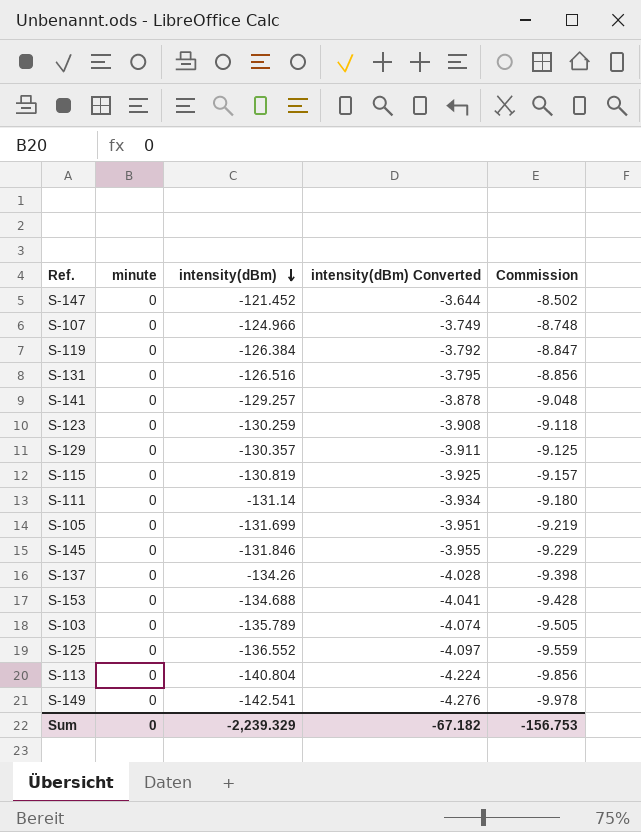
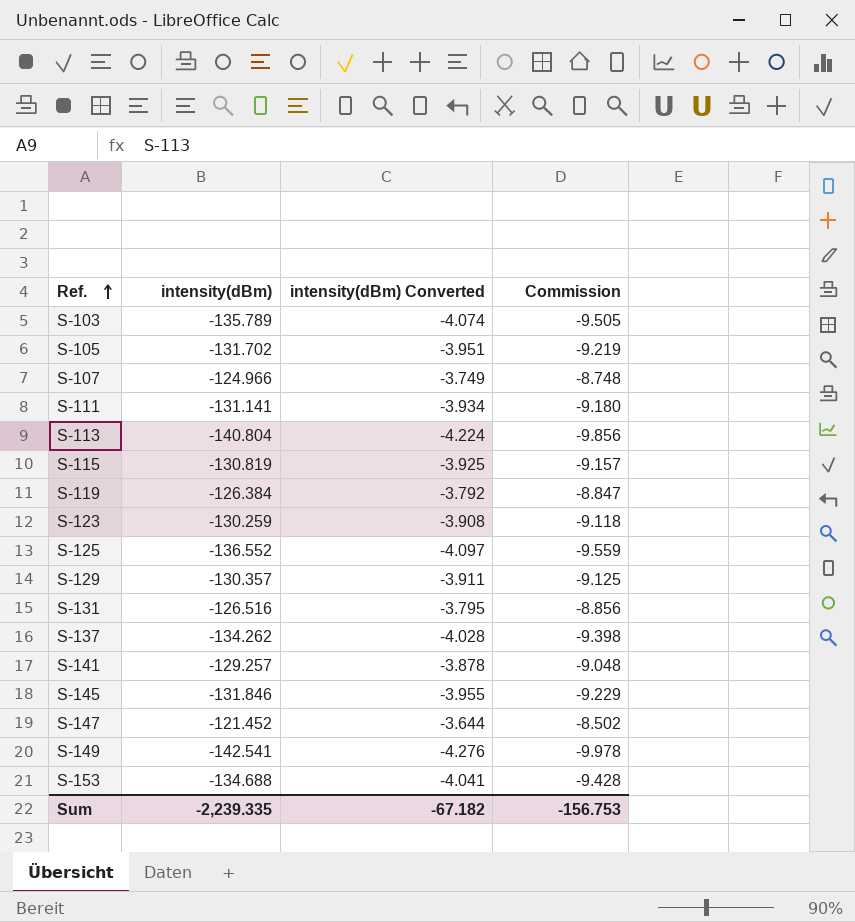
row order: intensity(dBm) descending -> Ref. ascending
column minute | position: 2 -> none
S-105 | intensity(dBm): -131.699 -> -131.702
S-111 | intensity(dBm): -131.14 -> -131.141
S-137 | intensity(dBm): -134.26 -> -134.262
Sum | intensity(dBm): -2,239.329 -> -2,239.335

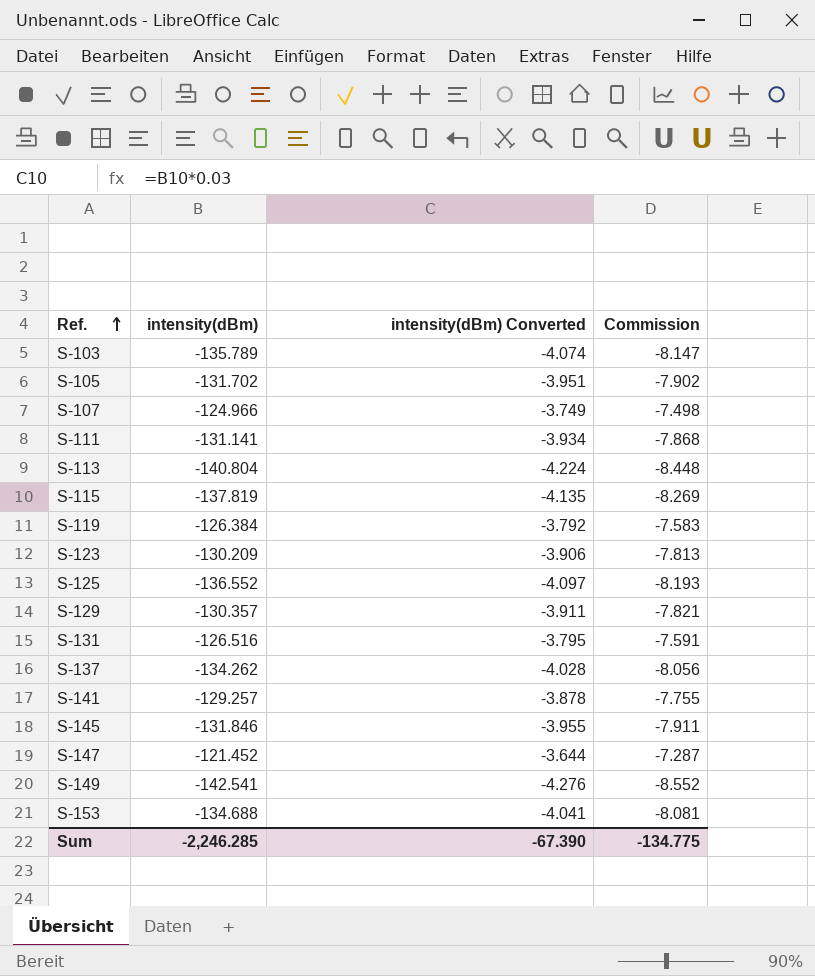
column Commission | formula: [intensity(dBm)] * 0.07 -> [intensity(dBm)] * 0.06
S-115 | intensity(dBm): -130.819 -> -137.819
S-115 | intensity(dBm) Converted: -3.925 -> -4.135
S-123 | intensity(dBm): -130.259 -> -130.209
S-123 | intensity(dBm) Converted: -3.908 -> -3.906
Sum | intensity(dBm): -2,239.335 -> -2,246.285
Sum | intensity(dBm) Converted: -67.182 -> -67.390
Sum | Commission: -156.753 -> -134.775

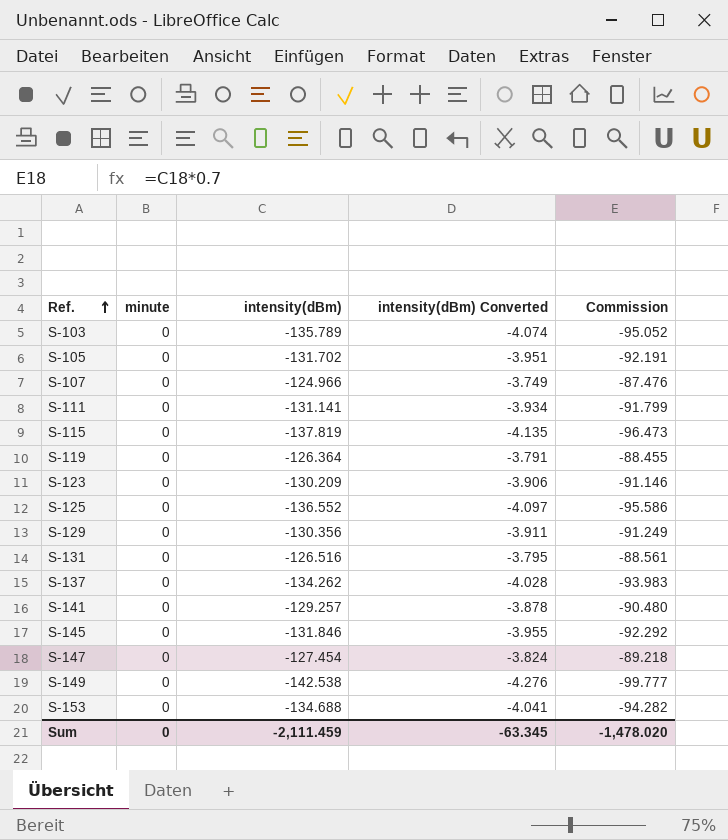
column minute | position: none -> 2
column Commission | formula: [intensity(dBm)] * 0.06 -> [intensity(dBm)] * 0.7
row S-113: -140.804 | -4.224 | -8.448 -> none
S-119 | intensity(dBm): -126.384 -> -126.364
S-119 | intensity(dBm) Converted: -3.792 -> -3.791
S-129 | intensity(dBm): -130.357 -> -130.356
S-147 | intensity(dBm): -121.452 -> -127.454
S-147 | intensity(dBm) Converted: -3.644 -> -3.824
S-149 | intensity(dBm): -142.541 -> -142.538
Sum | intensity(dBm): -2,246.285 -> -2,111.459
Sum | intensity(dBm) Converted: -67.390 -> -63.345
Sum | Commission: -134.775 -> -1,478.020

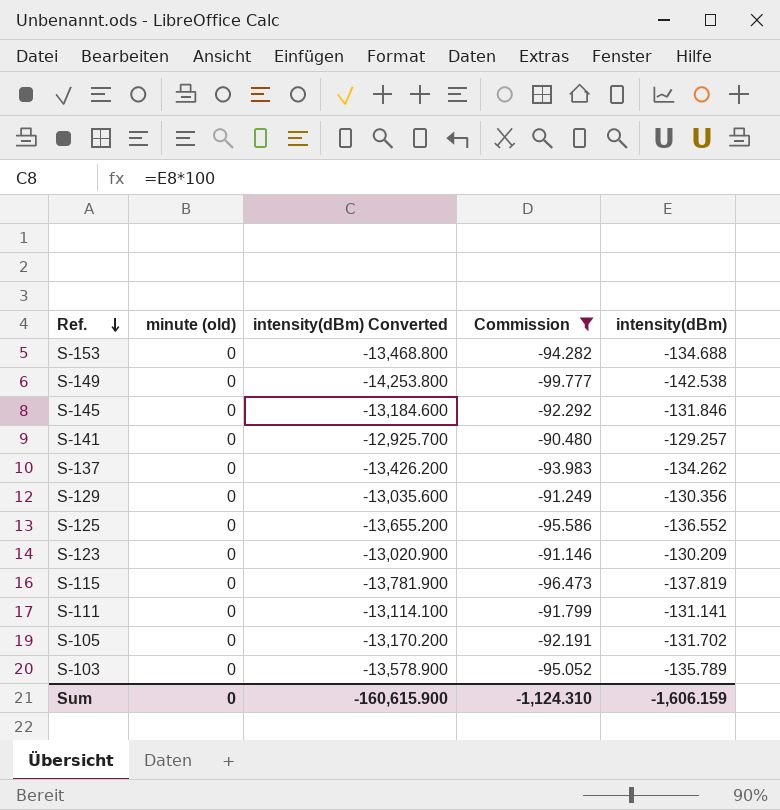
filter: none -> Commission <= -90.480
row order: Ref. ascending -> Ref. descending
column name: minute -> minute (old)
column intensity(dBm) Converted | formula: [intensity(dBm)] * 0.03 -> [intensity(dBm)] * 100
column intensity(dBm) | position: 3 -> 5
Sum | intensity(dBm) Converted: -63.345 -> -160,615.900
Sum | Commission: -1,478.020 -> -1,124.310
Sum | intensity(dBm): -2,111.459 -> -1,606.159

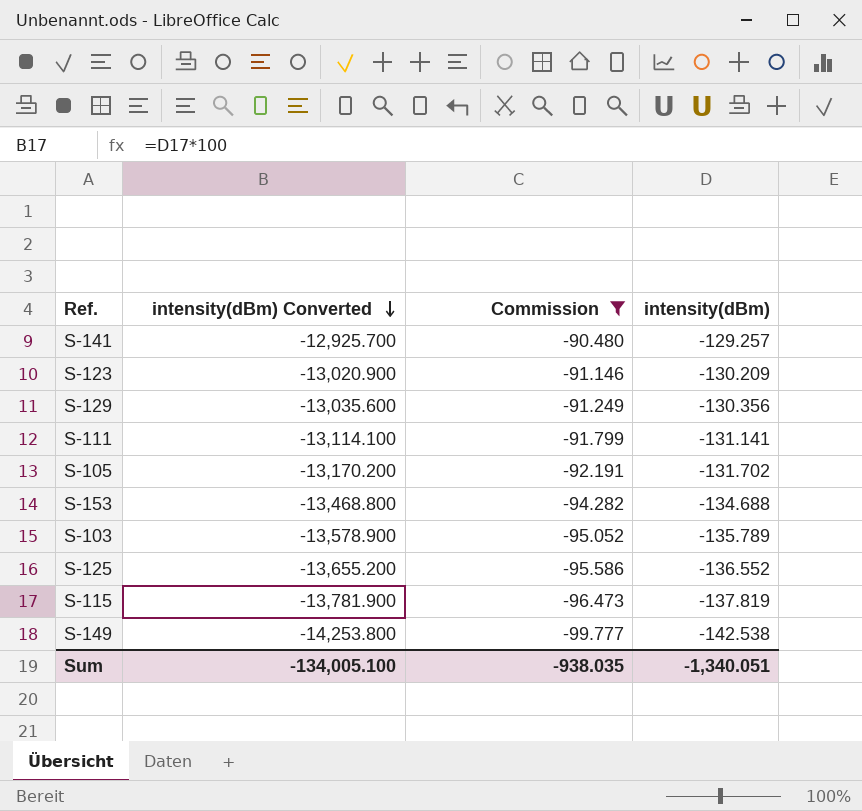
row order: Ref. descending -> intensity(dBm) Converted descending
column minute (old) | position: 2 -> none
row S-145: 0 | -13,184.600 | -92.292 | -131.846 -> none
row S-137: 0 | -13,426.200 | -93.983 | -134.262 -> none
Sum | intensity(dBm) Converted: -160,615.900 -> -134,005.100
Sum | Commission: -1,124.310 -> -938.035
Sum | intensity(dBm): -1,606.159 -> -1,340.051

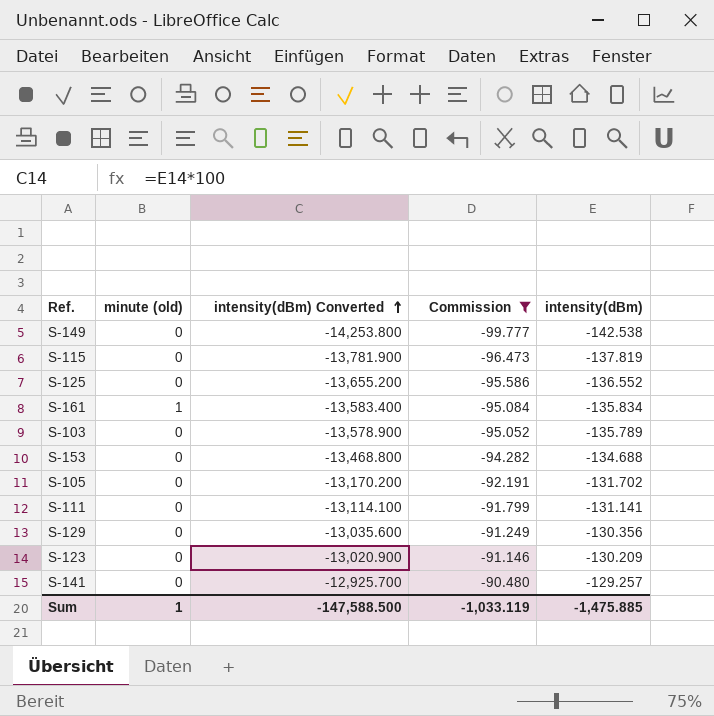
row order: intensity(dBm) Converted descending -> intensity(dBm) Converted ascending
column minute (old) | position: none -> 2
row S-161: none -> 1 | -13,583.400 | -95.084 | -135.834
Sum | intensity(dBm) Converted: -134,005.100 -> -147,588.500
Sum | Commission: -938.035 -> -1,033.119
Sum | intensity(dBm): -1,340.051 -> -1,475.885

